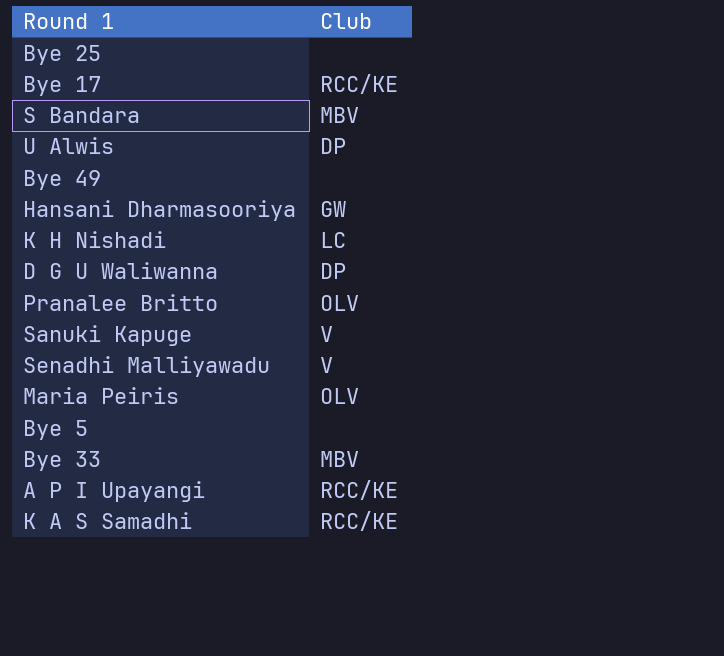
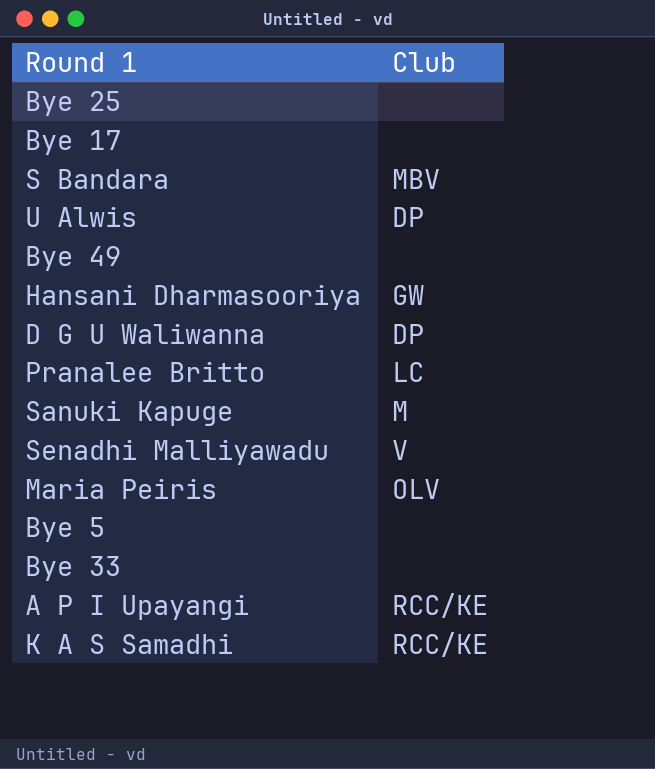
row K H Nishadi: LC -> none
Bye 17 | Club: RCC/KE -> none
Pranalee Britto | Club: OLV -> LC
Sanuki Kapuge | Club: V -> M
Bye 33 | Club: MBV -> none

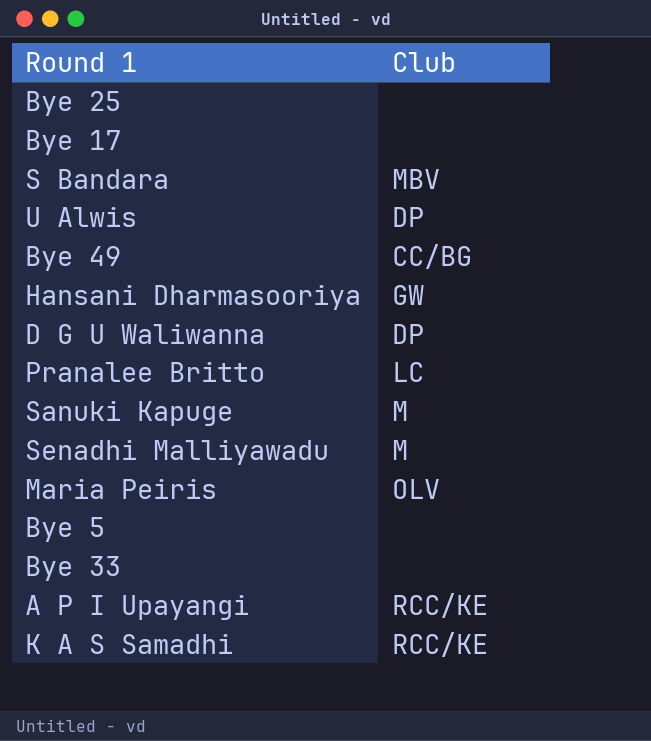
Bye 49 | Club: none -> CC/BG
Senadhi Malliyawadu | Club: V -> M

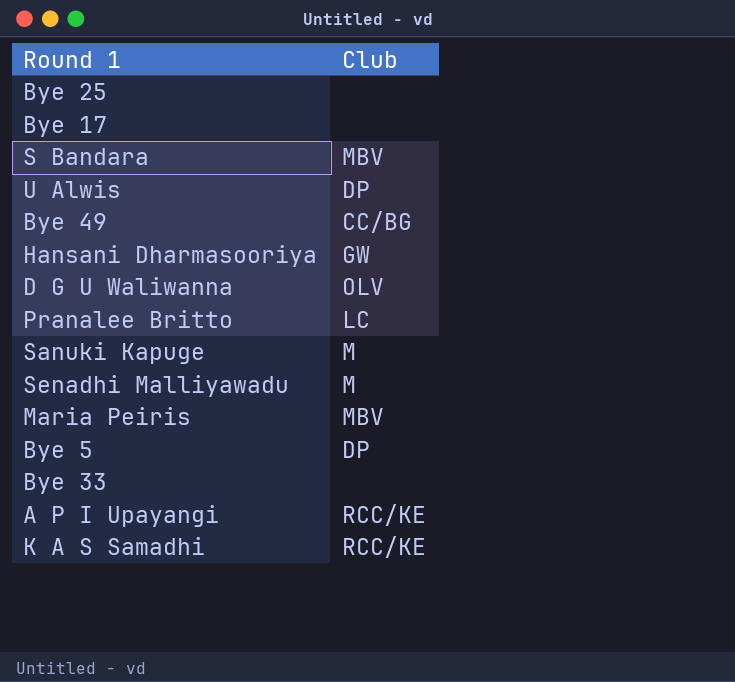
D G U Waliwanna | Club: DP -> OLV
Maria Peiris | Club: OLV -> MBV
Bye 5 | Club: none -> DP

